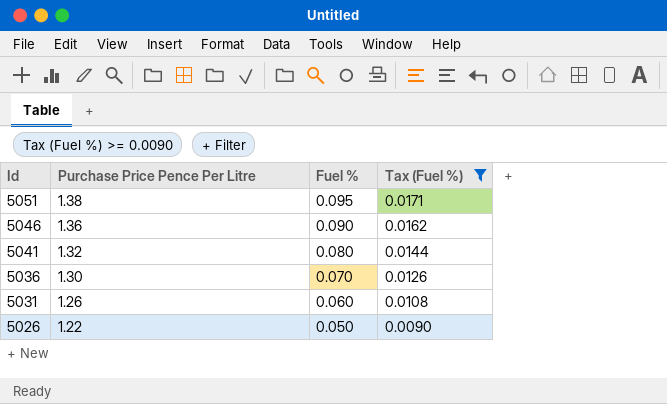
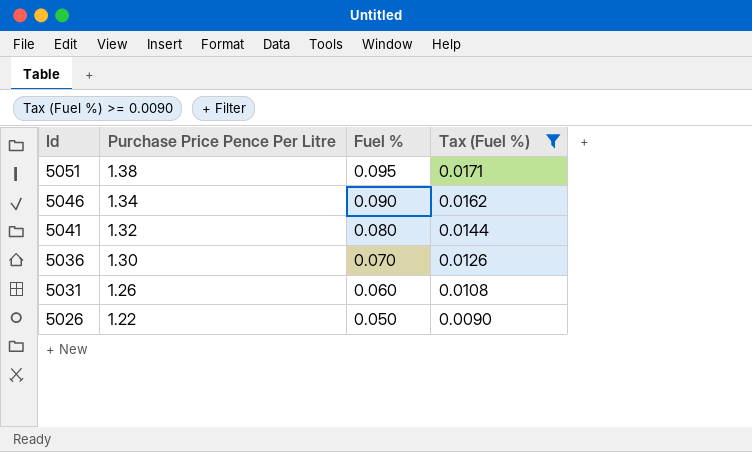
5046 | Purchase Price Pence Per Litre: 1.36 -> 1.34

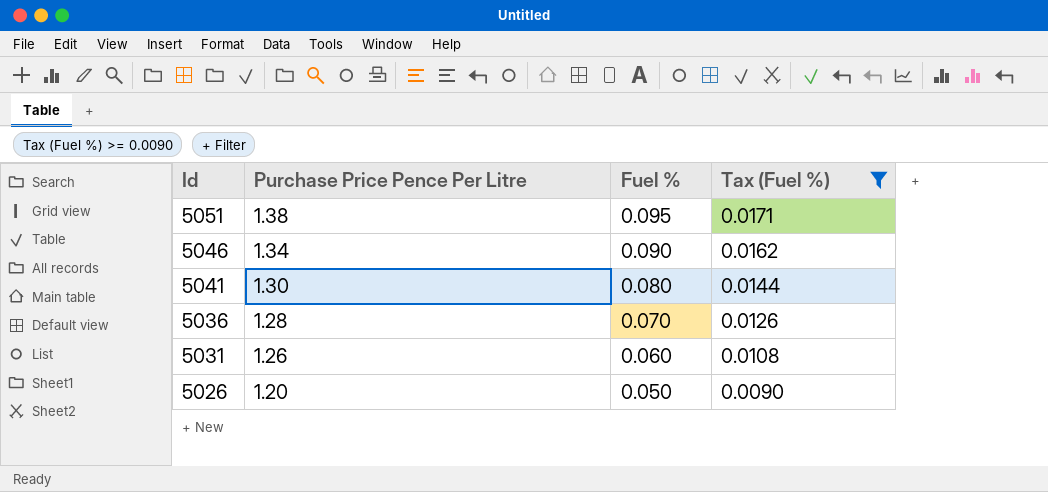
5041 | Purchase Price Pence Per Litre: 1.32 -> 1.30
5036 | Purchase Price Pence Per Litre: 1.30 -> 1.28
5026 | Purchase Price Pence Per Litre: 1.22 -> 1.20

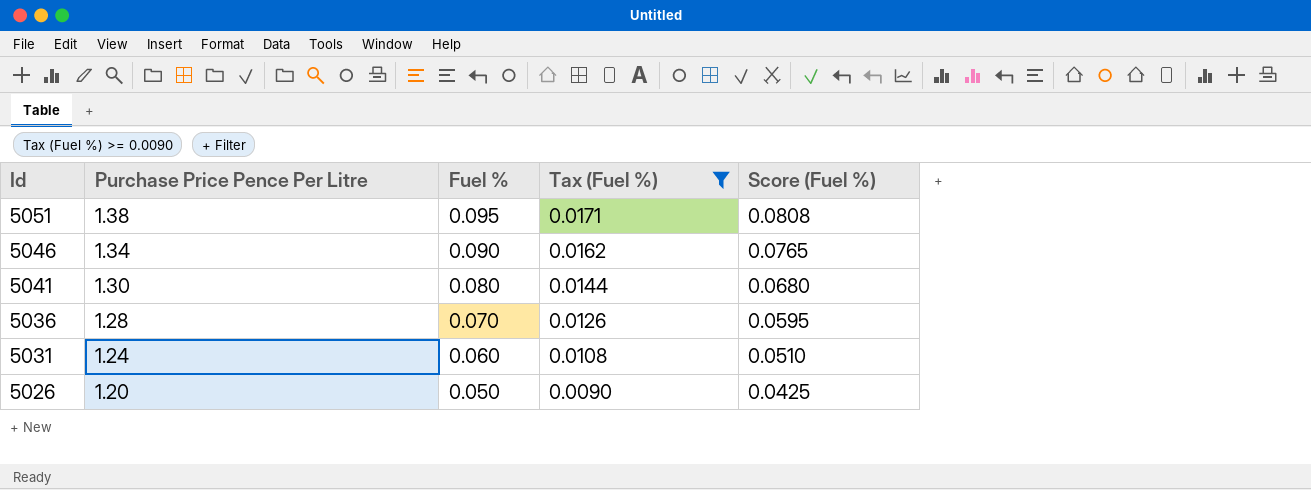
column Score (Fuel %) | formula: none -> [Fuel %] * 0.85
5031 | Purchase Price Pence Per Litre: 1.26 -> 1.24

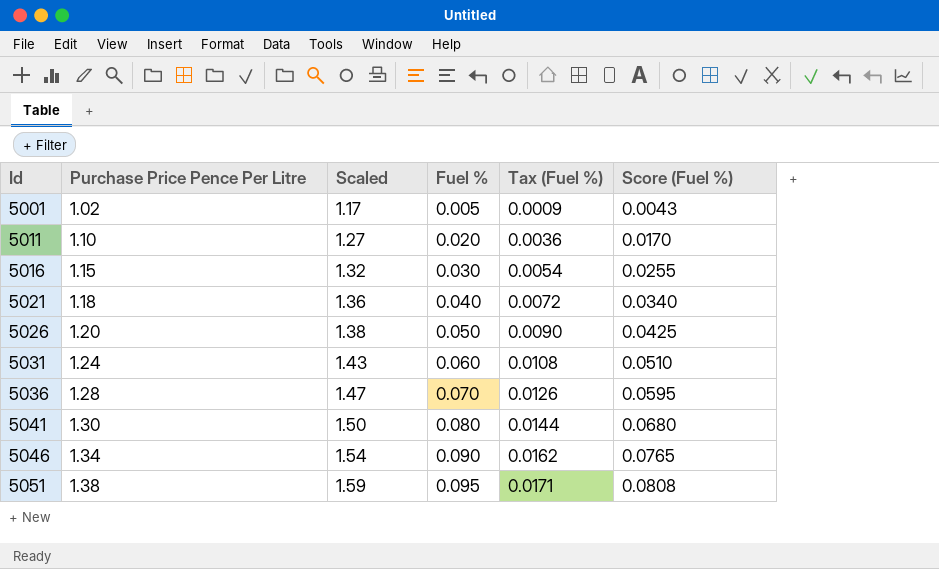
filter: Tax (Fuel %) >= 0.0090 -> none
row order: Id descending -> Id ascending
column Scaled | formula: none -> [Purchase Price Pence Per Litre] * 1.15

